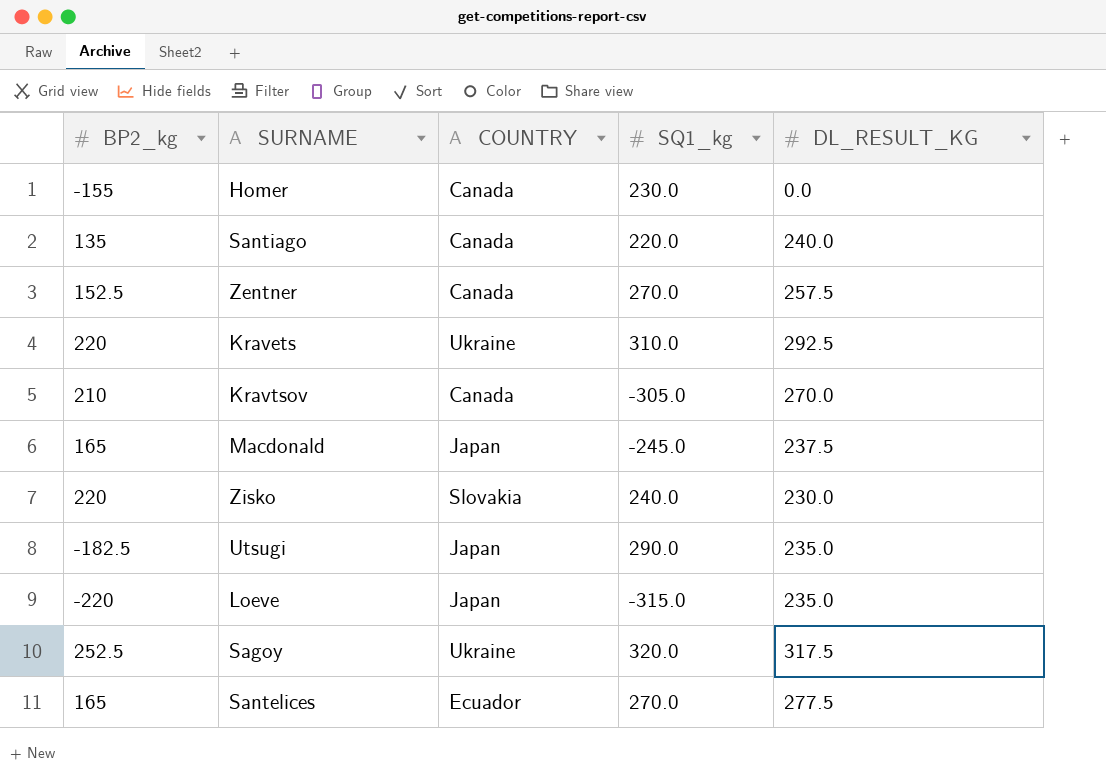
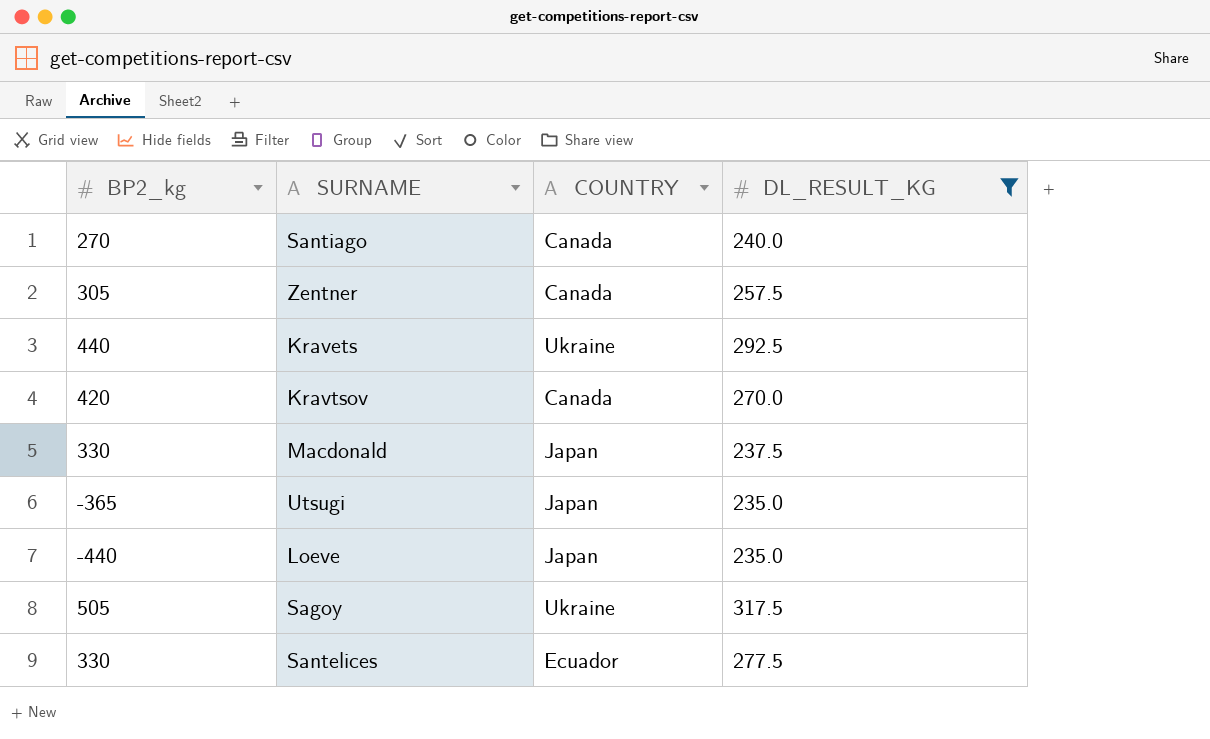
filter: none -> DL_RESULT_KG >= 235.0
column SQ1_kg | position: 4 -> none
Santiago | BP2_kg: 135 -> 270
Zentner | BP2_kg: 152.5 -> 305
Kravets | BP2_kg: 220 -> 440
Kravtsov | BP2_kg: 210 -> 420
Macdonald | BP2_kg: 165 -> 330
Utsugi | BP2_kg: -182.5 -> -365
Loeve | BP2_kg: -220 -> -440
Sagoy | BP2_kg: 252.5 -> 505
Santelices | BP2_kg: 165 -> 330

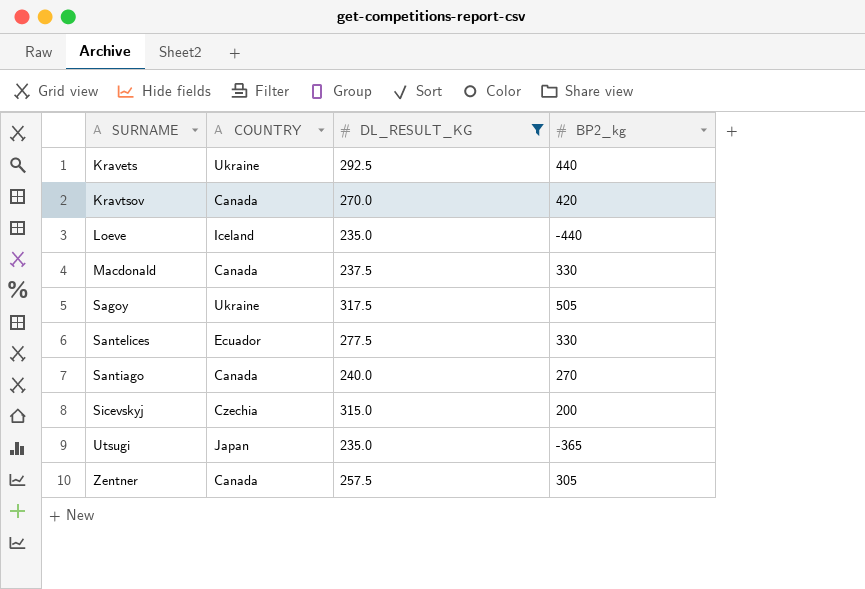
row order: none -> SURNAME ascending
column BP2_kg | position: 1 -> 4
Loeve | COUNTRY: Japan -> Iceland
Macdonald | COUNTRY: Japan -> Canada
row Sicevskyj: none -> Czechia | 315.0 | 200

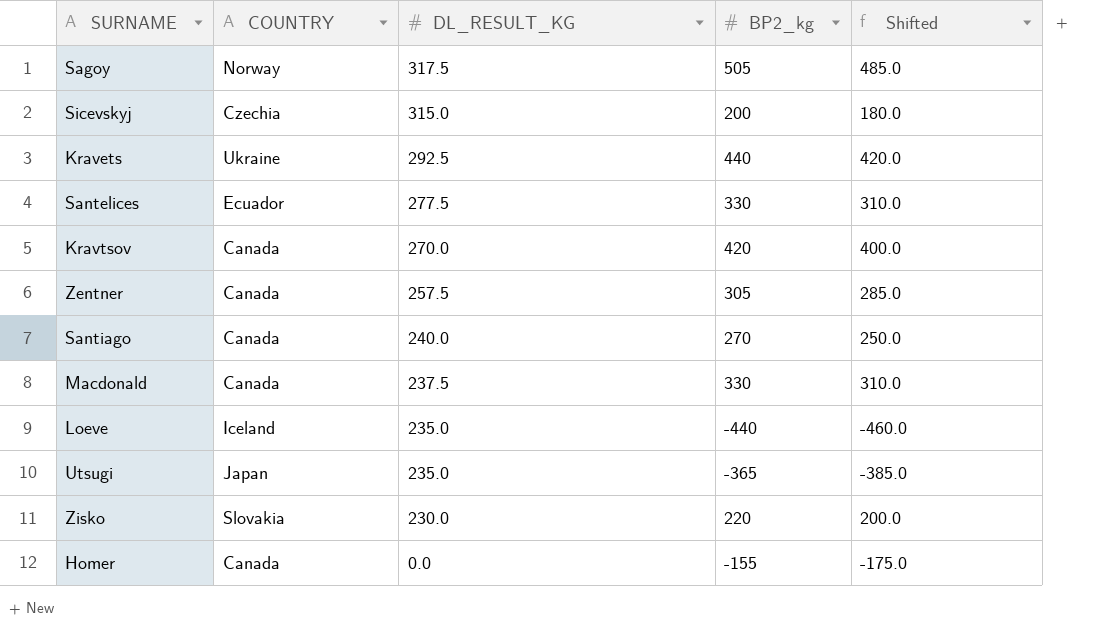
filter: DL_RESULT_KG >= 235.0 -> none
row order: SURNAME ascending -> DL_RESULT_KG descending
column Shifted | formula: none -> [BP2_kg] - 20
Sagoy | COUNTRY: Ukraine -> Norway

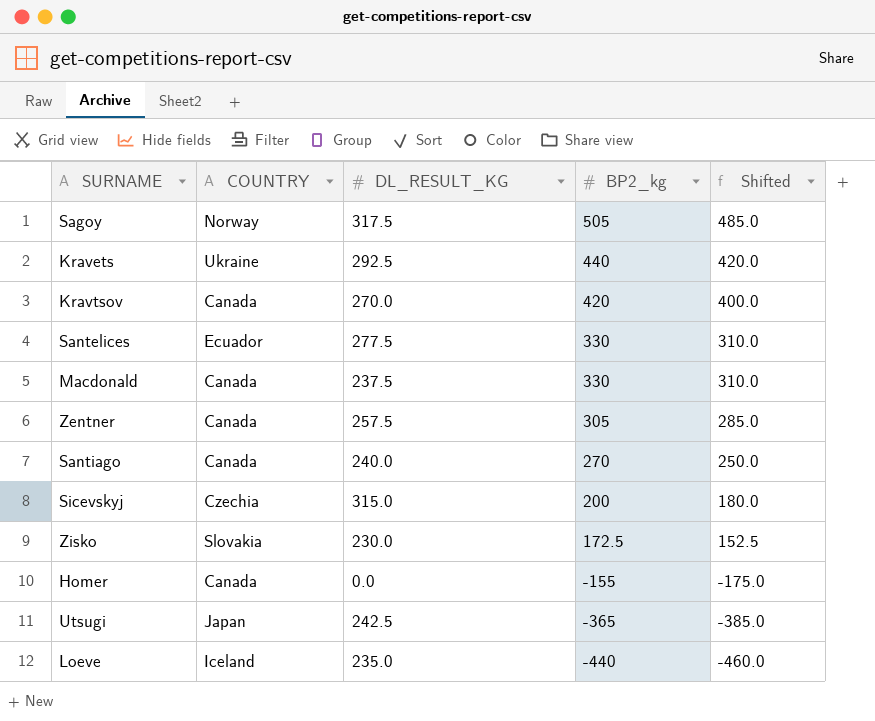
row order: DL_RESULT_KG descending -> BP2_kg descending
Zisko | BP2_kg: 220 -> 172.5
Zisko | Shifted: 200.0 -> 152.5
Utsugi | DL_RESULT_KG: 235.0 -> 242.5

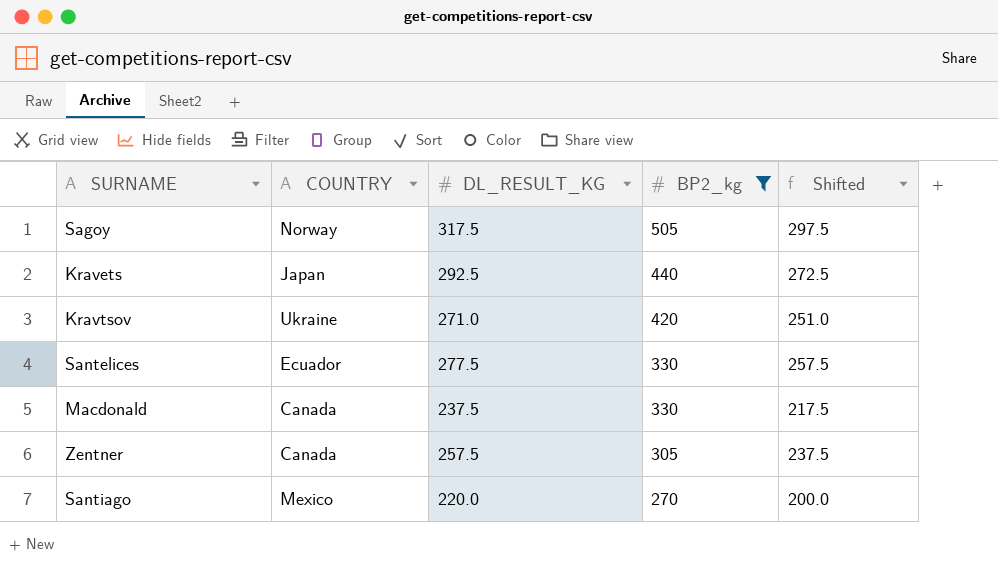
filter: none -> BP2_kg >= 270
column Shifted | formula: [BP2_kg] - 20 -> [DL_RESULT_KG] - 20
Kravets | COUNTRY: Ukraine -> Japan
Kravtsov | COUNTRY: Canada -> Ukraine
Kravtsov | DL_RESULT_KG: 270.0 -> 271.0
Santiago | COUNTRY: Canada -> Mexico
Santiago | DL_RESULT_KG: 240.0 -> 220.0

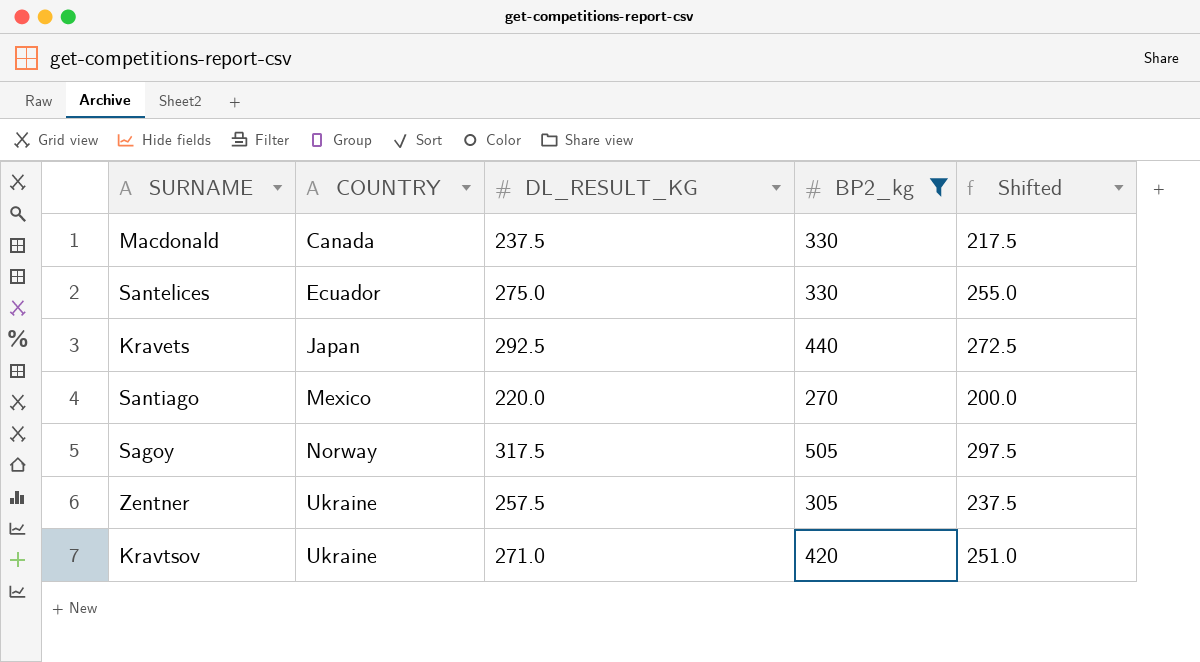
row order: BP2_kg descending -> COUNTRY ascending
Santelices | DL_RESULT_KG: 277.5 -> 275.0
Santelices | Shifted: 257.5 -> 255.0
Zentner | COUNTRY: Canada -> Ukraine

